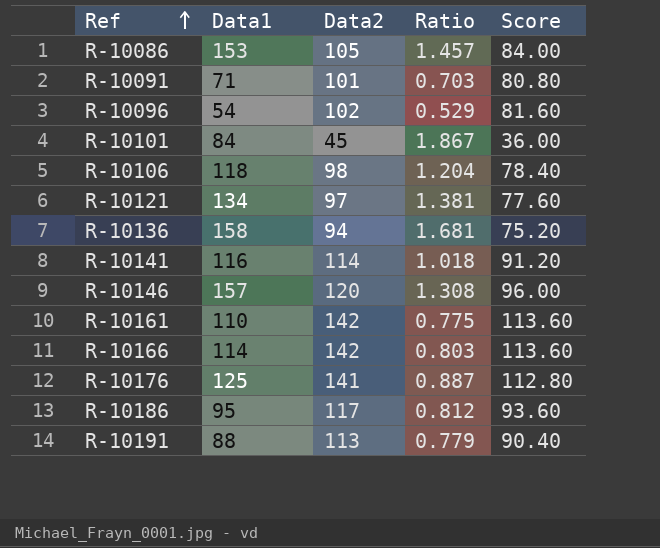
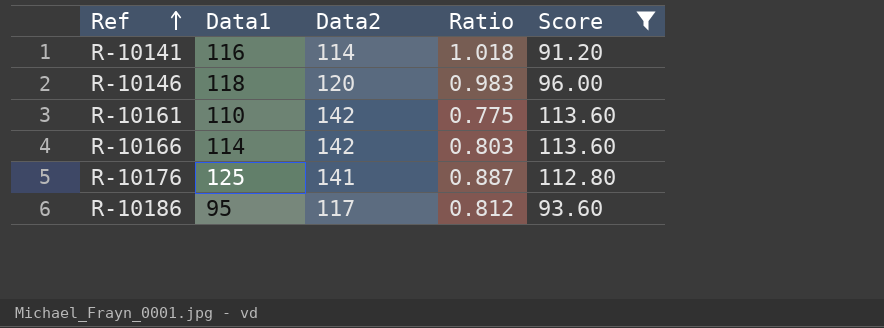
filter: none -> Score >= 91.20
R-10146 | Data1: 157 -> 118
R-10146 | Ratio: 1.308 -> 0.983

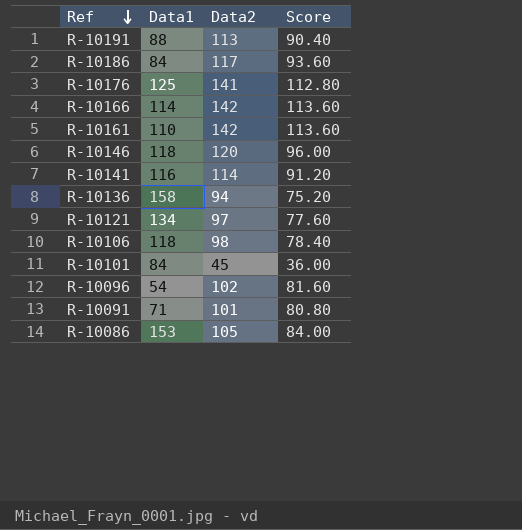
filter: Score >= 91.20 -> none
row order: Ref ascending -> Ref descending
column Ratio | formula: [Data1] / [Data2] -> none
R-10186 | Data1: 95 -> 84

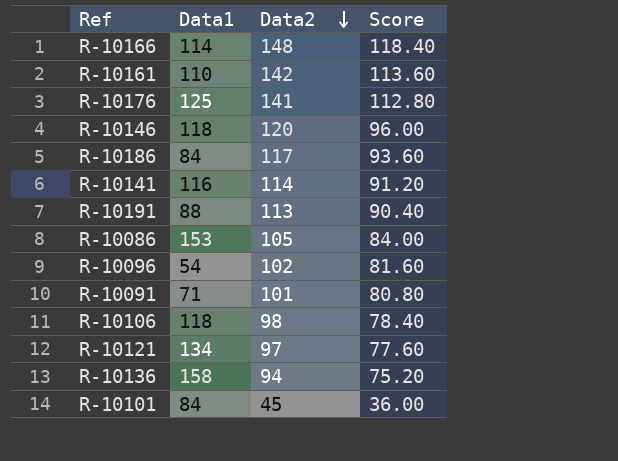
row order: Ref descending -> Data2 descending
R-10166 | Data2: 142 -> 148
R-10166 | Score: 113.60 -> 118.40

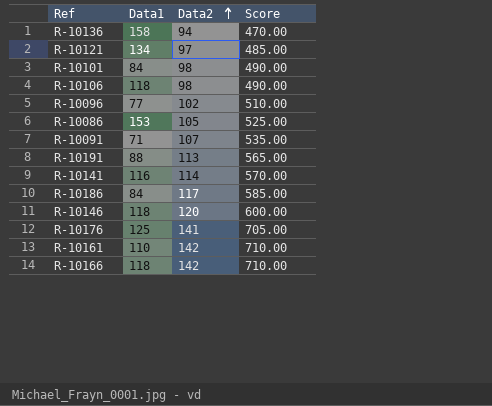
row order: Data2 descending -> Data2 ascending
column Score | formula: [Data2] * 0.8 -> [Data2] * 5
R-10101 | Data2: 45 -> 98
R-10096 | Data1: 54 -> 77
R-10091 | Data2: 101 -> 107
R-10166 | Data1: 114 -> 118
R-10166 | Data2: 148 -> 142

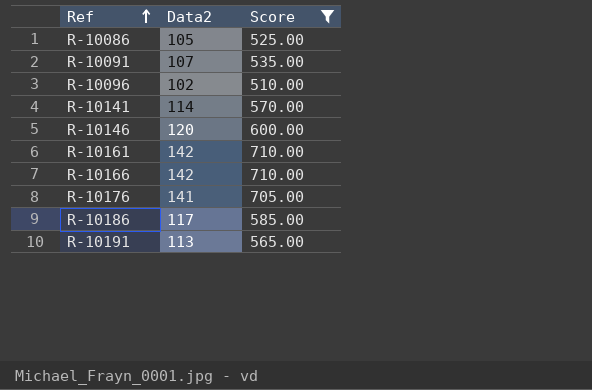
filter: none -> Score >= 510.00
row order: Data2 ascending -> Ref ascending
column Data1 | position: 2 -> none

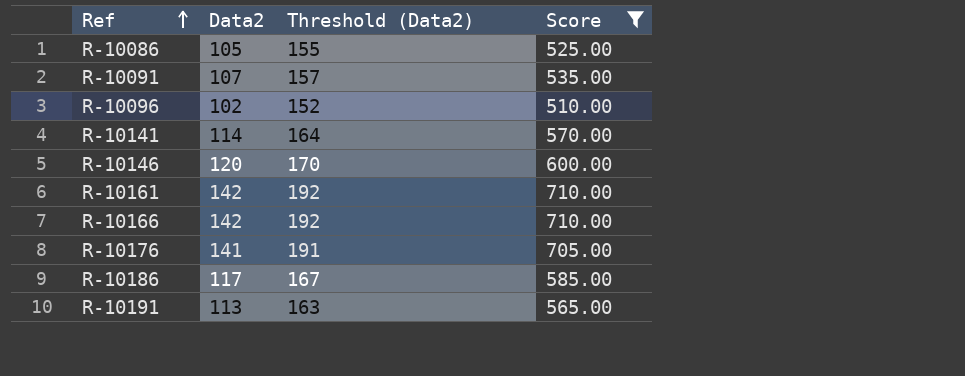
column Threshold (Data2) | formula: none -> [Data2] + 50

